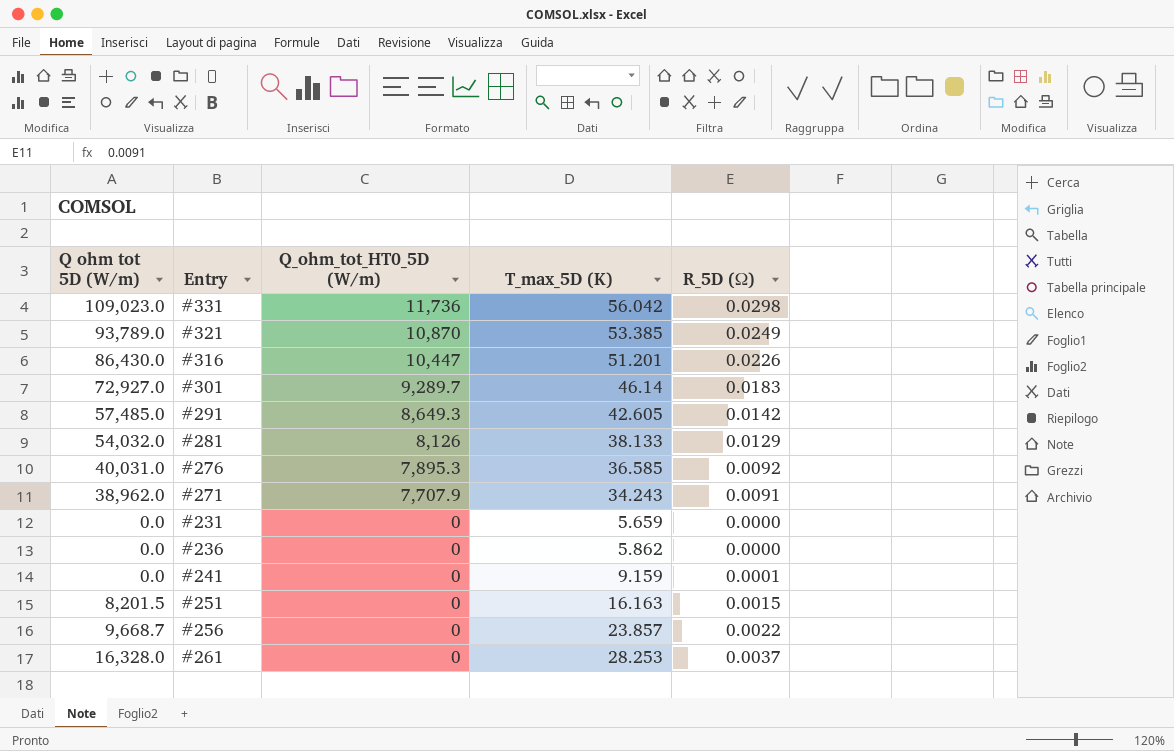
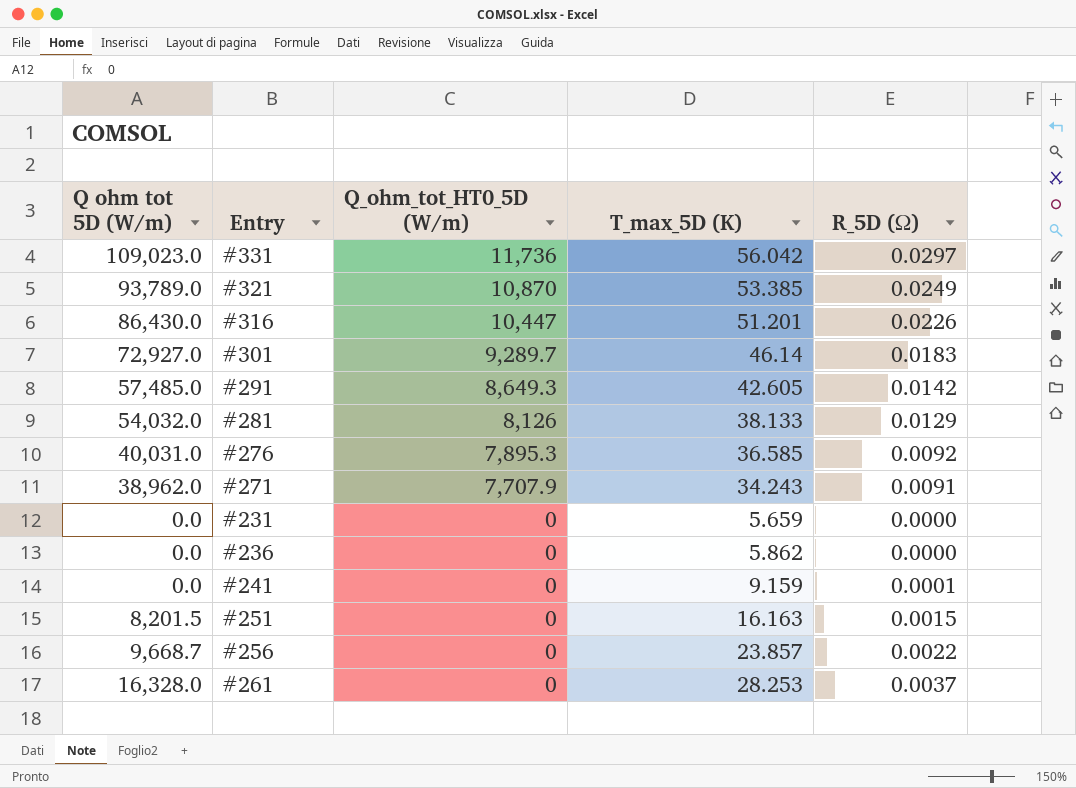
#331 | R_5D (Ω): 0.0298 -> 0.0297

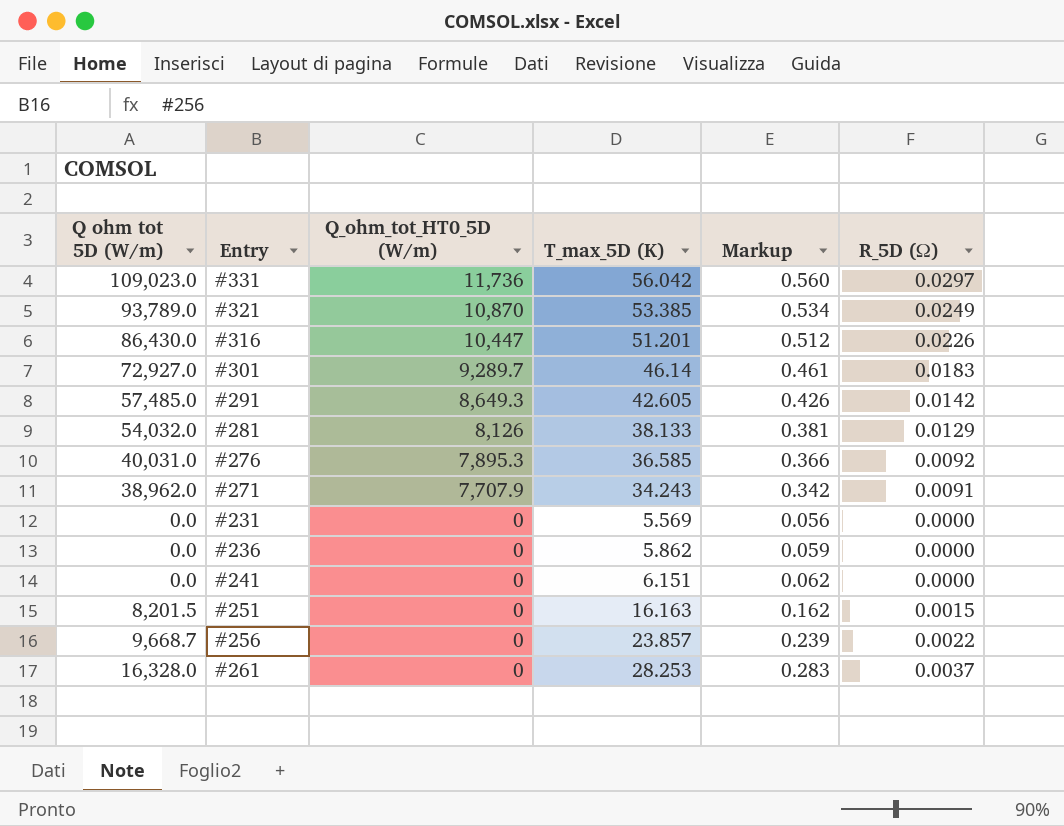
column Markup | formula: none -> [T_max_5D (K)] * 0.01
#231 | T_max_5D (K): 5.659 -> 5.569
#241 | T_max_5D (K): 9.159 -> 6.151
#241 | R_5D (Ω): 0.0001 -> 0.0000

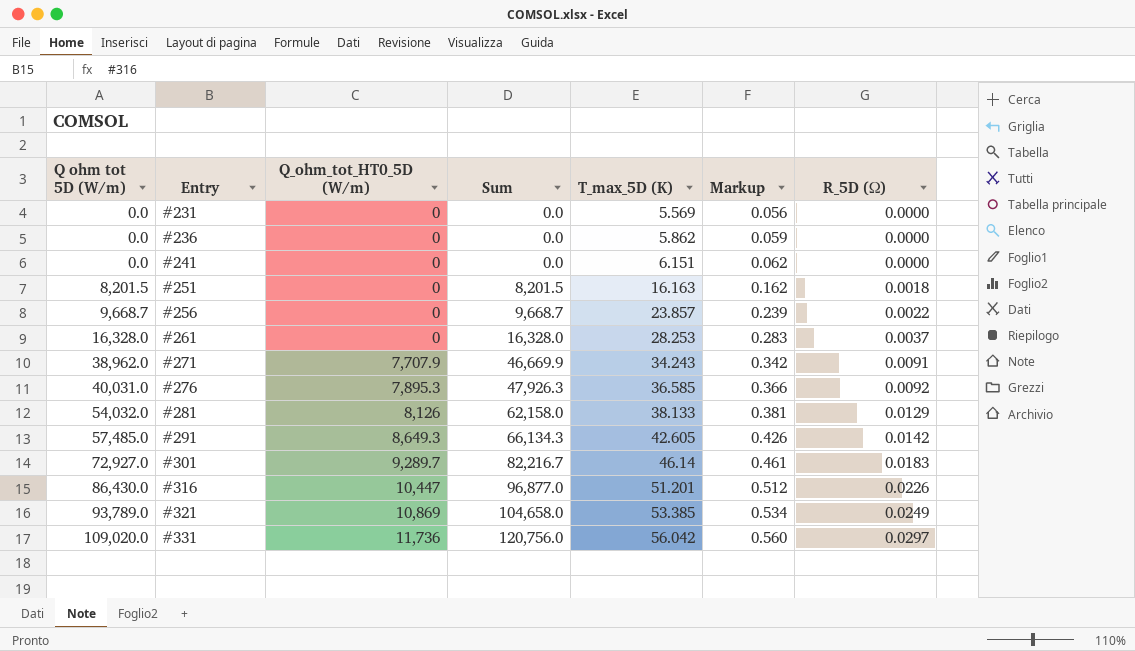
row order: Q_ohm_tot_HT0_5D (W/m) descending -> Q ohm tot 5D (W/m) ascending
column Sum | formula: none -> [Q ohm tot 5D (W/m)] + [Q_ohm_tot_HT0_5D (W/m)]
#251 | R_5D (Ω): 0.0015 -> 0.0018
#321 | Q_ohm_tot_HT0_5D (W/m): 10,870 -> 10,869
#331 | Q ohm tot 5D (W/m): 109,023.0 -> 109,020.0

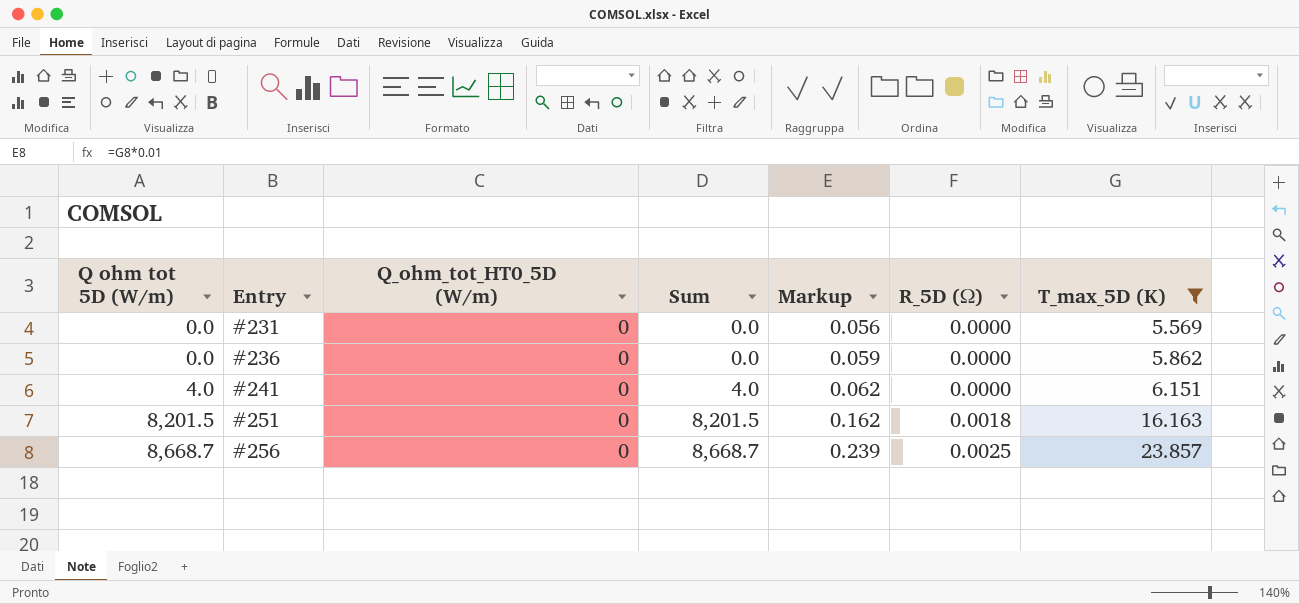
filter: none -> T_max_5D (K) <= 23.857
column T_max_5D (K) | position: 5 -> 7
#241 | Q ohm tot 5D (W/m): 0.0 -> 4.0
#241 | Sum: 0.0 -> 4.0
#256 | Q ohm tot 5D (W/m): 9,668.7 -> 8,668.7
#256 | Sum: 9,668.7 -> 8,668.7
#256 | R_5D (Ω): 0.0022 -> 0.0025

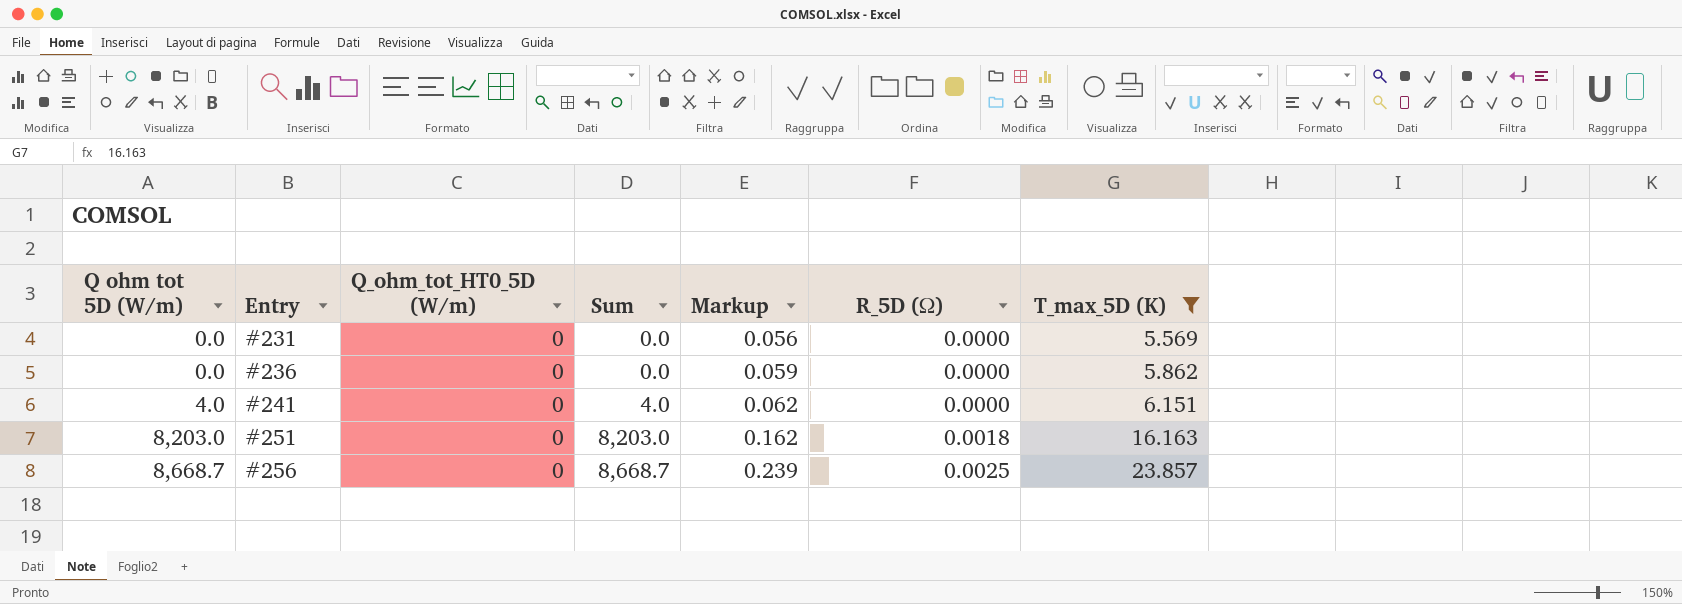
#251 | Q ohm tot 5D (W/m): 8,201.5 -> 8,203.0
#251 | Sum: 8,201.5 -> 8,203.0

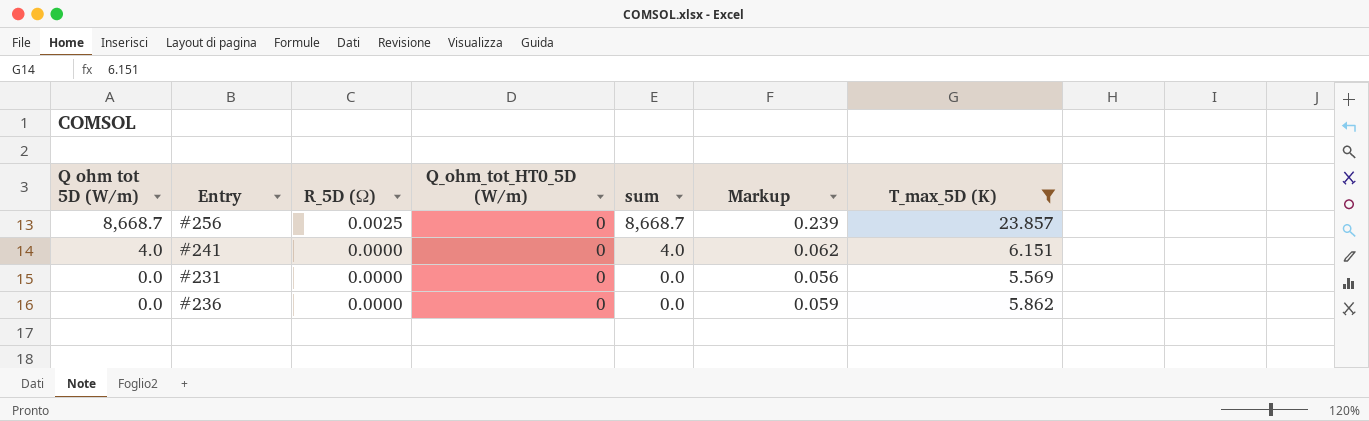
row order: Q ohm tot 5D (W/m) ascending -> Q ohm tot 5D (W/m) descending
column R_5D (Ω) | position: 6 -> 3
column name: Sum -> sum
row #251: 8,203.0 | 0 | 8,203.0 | 0.162 | 0.0018 | 16.163 -> none

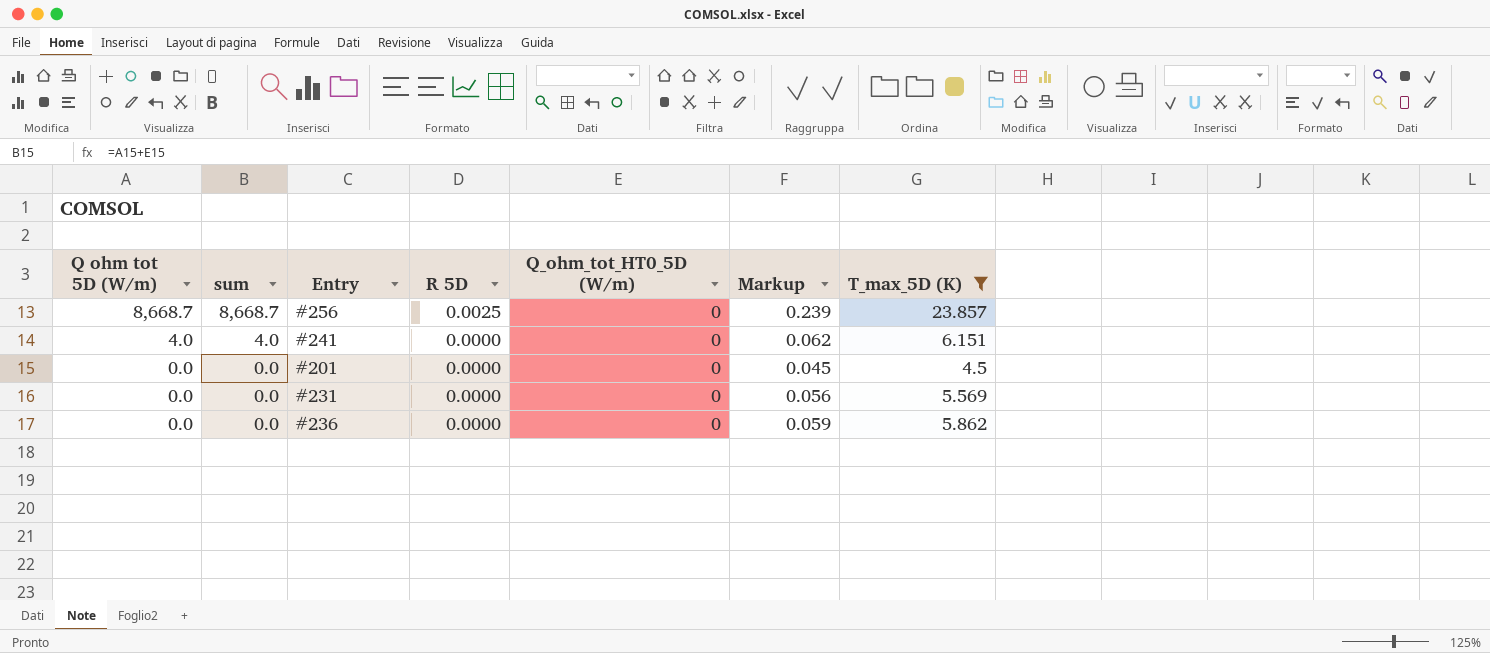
column sum | position: 5 -> 2
column name: R_5D (Ω) -> R 5D
row #201: none -> 0.0 | 0.0 | 0.0000 | 0 | 0.045 | 4.5

